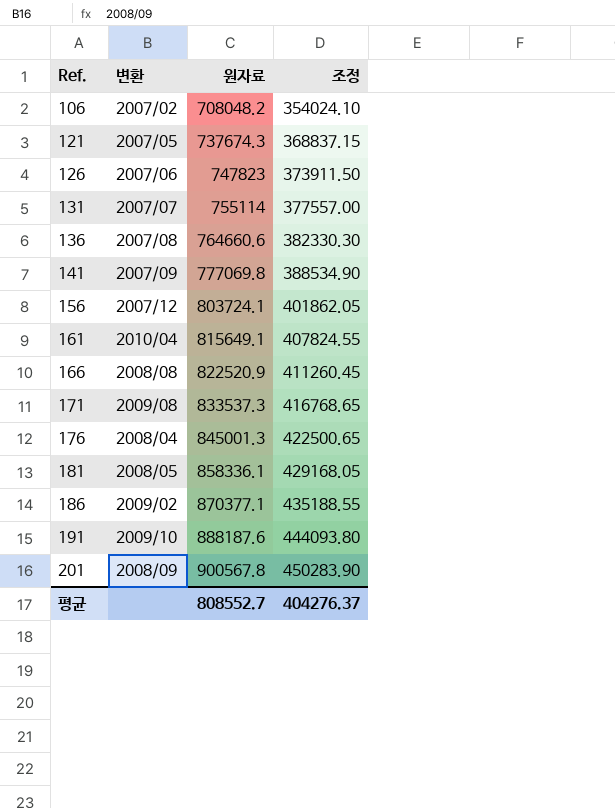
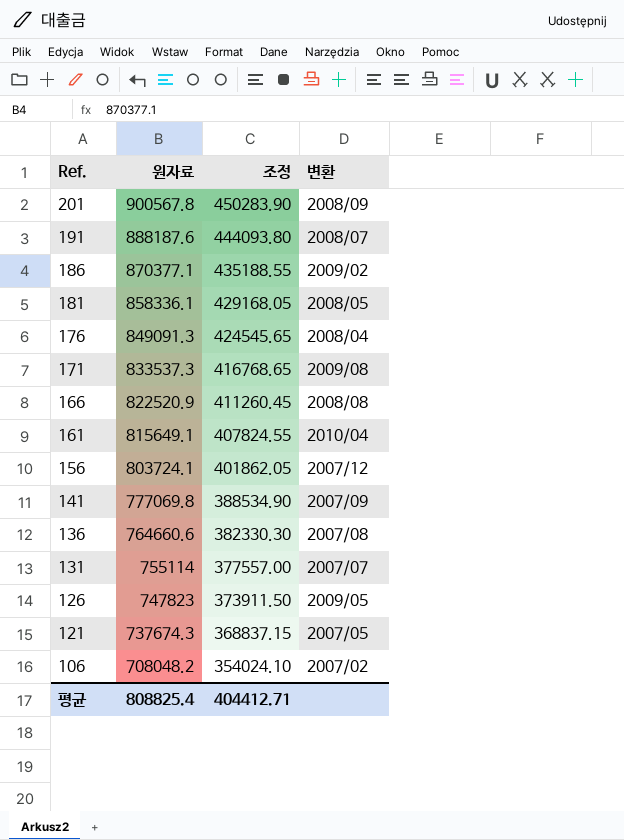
row order: Ref. ascending -> Ref. descending
column 변환 | position: 2 -> 4
191 | 변환: 2009/10 -> 2008/07
176 | 원자료: 845001.3 -> 849091.3
176 | 조정: 422500.65 -> 424545.65
126 | 변환: 2007/06 -> 2009/05
평균 | 원자료: 808552.7 -> 808825.4
평균 | 조정: 404276.37 -> 404412.71

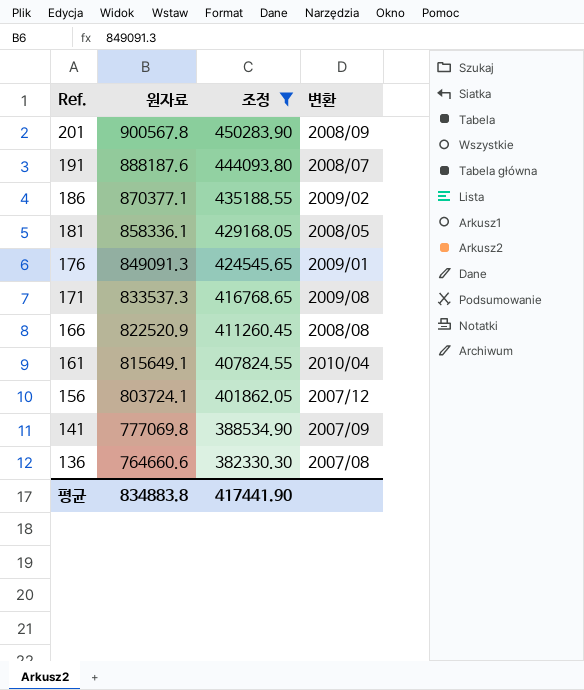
filter: none -> 조정 >= 382330.30
176 | 변환: 2008/04 -> 2009/01
평균 | 원자료: 808825.4 -> 834883.8
평균 | 조정: 404412.71 -> 417441.90

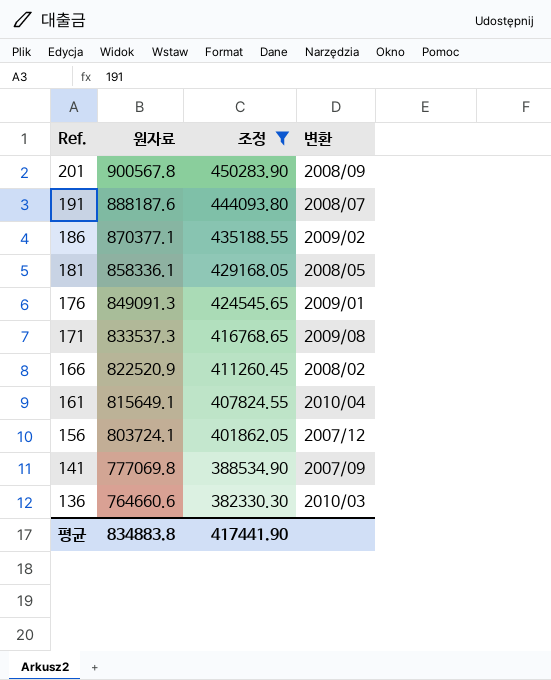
166 | 변환: 2008/08 -> 2008/02
136 | 변환: 2007/08 -> 2010/03

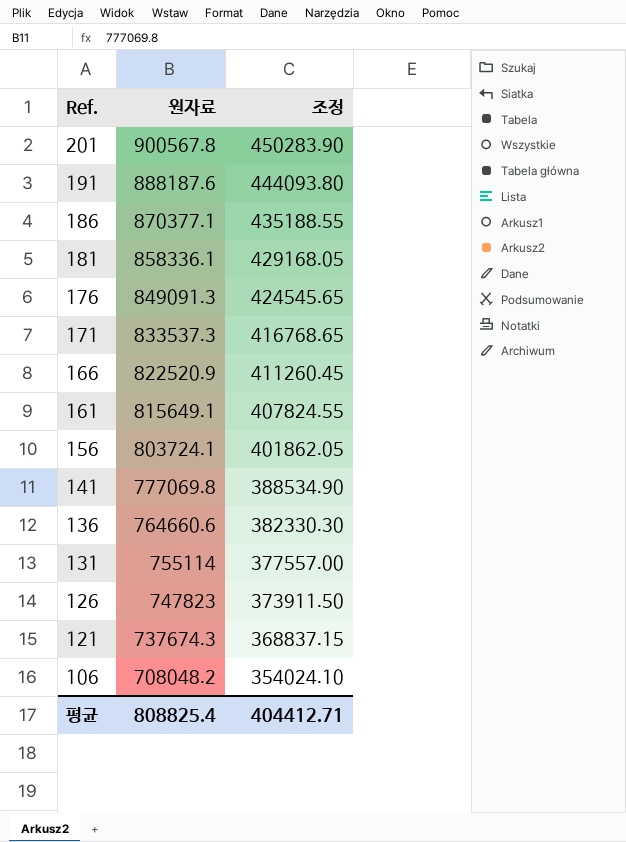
filter: 조정 >= 382330.30 -> none
column 변환 | position: 4 -> none
평균 | 원자료: 834883.8 -> 808825.4
평균 | 조정: 417441.90 -> 404412.71

